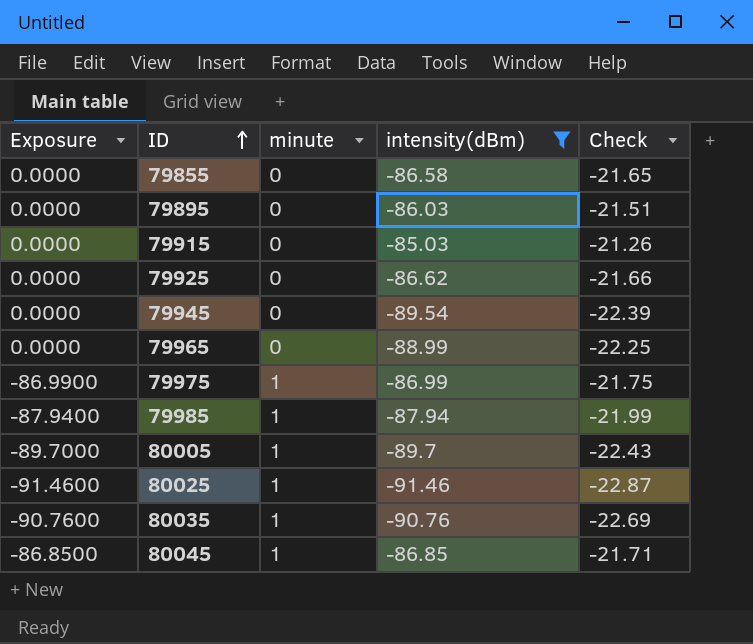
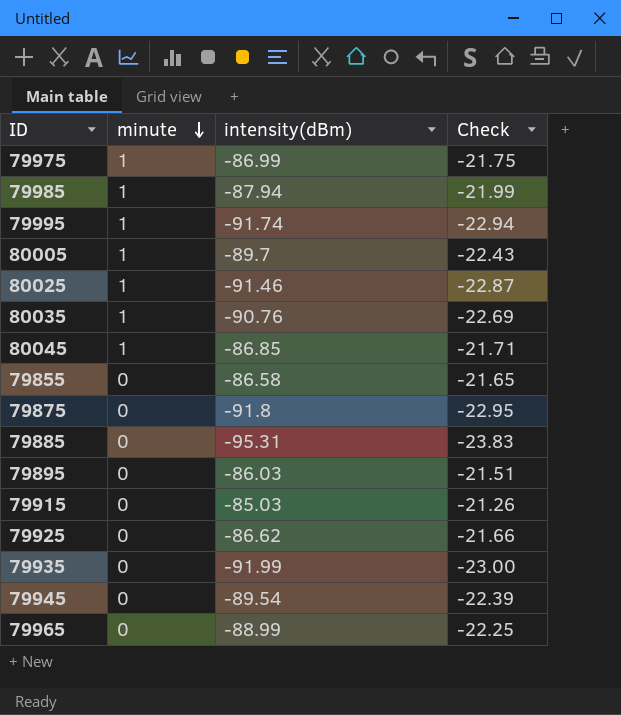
filter: intensity(dBm) >= -91.46 -> none
row order: ID ascending -> minute descending
column Exposure | formula: [minute] * [intensity(dBm)] -> none

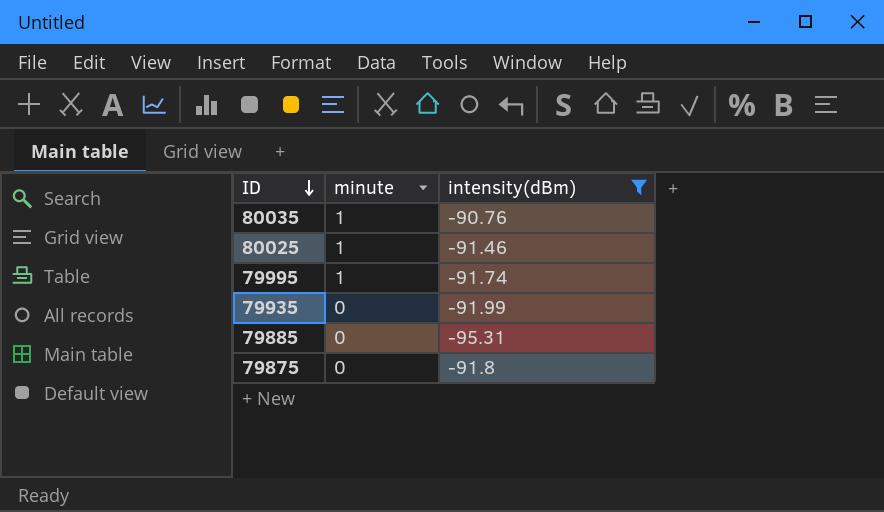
filter: none -> intensity(dBm) <= -90.76
row order: minute descending -> ID descending
column Check | formula: [intensity(dBm)] * 0.25 -> none

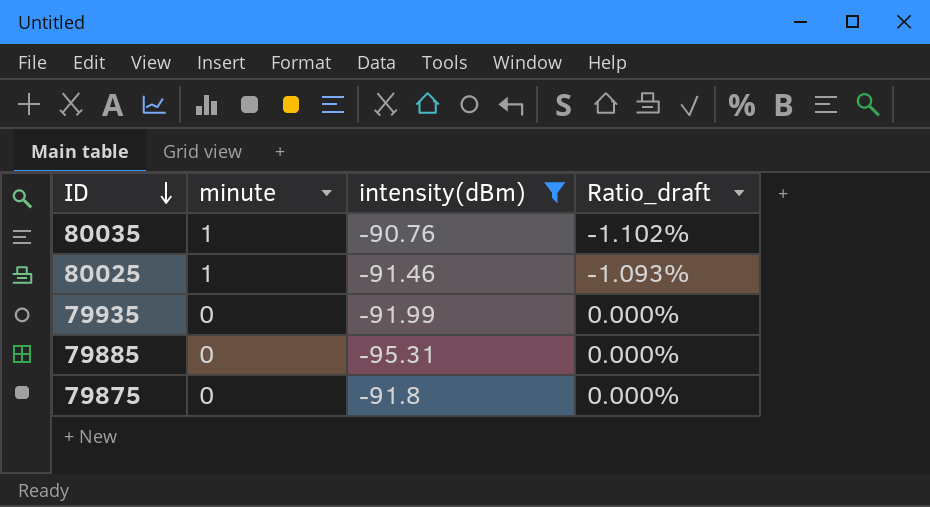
column Ratio_draft | formula: none -> [minute] / [intensity(dBm)]
row 79995: 1 | -91.74 -> none

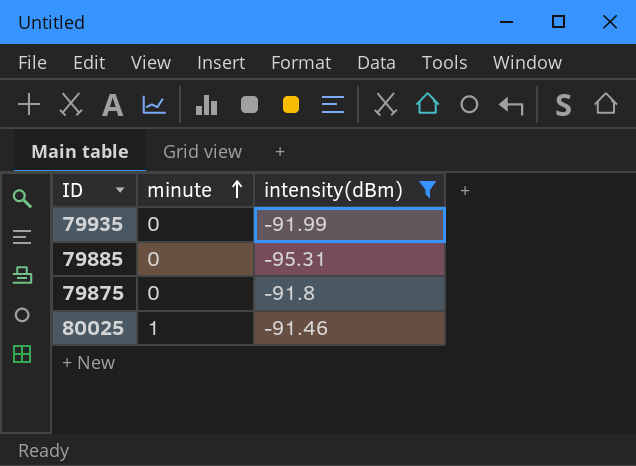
row order: ID descending -> minute ascending
column Ratio_draft | formula: [minute] / [intensity(dBm)] -> none
row 80035: 1 | -90.76 | -1.102% -> none

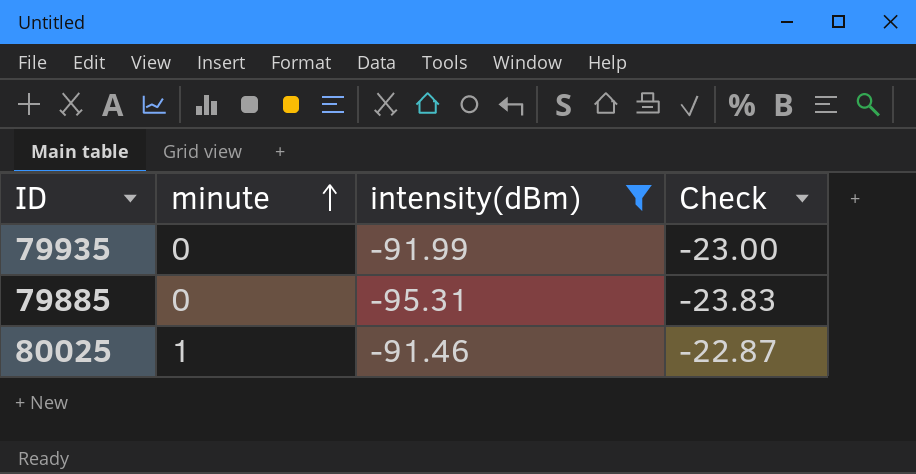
column Check | formula: none -> [intensity(dBm)] * 0.25
row 79875: 0 | -91.8 -> none

